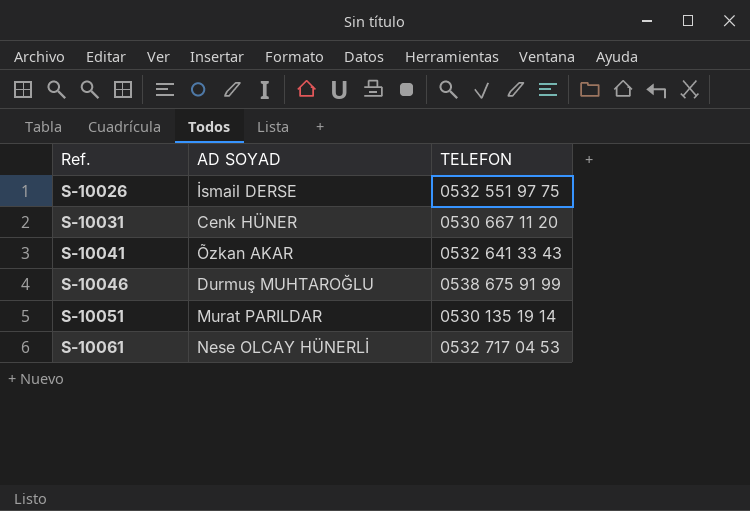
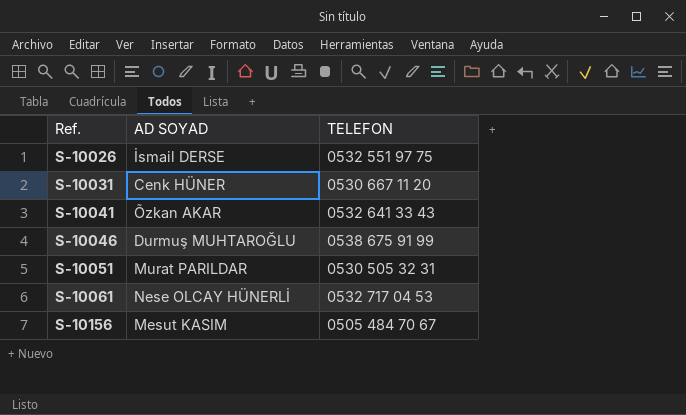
S-10051 | TELEFON: 0530 135 19 14 -> 0530 505 32 31
row S-10156: none -> Mesut KASIM | 0505 484 70 67

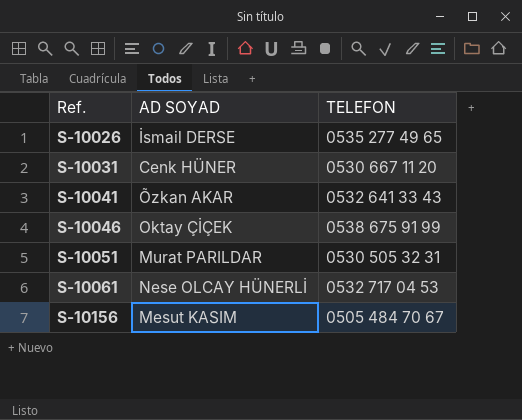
S-10026 | TELEFON: 0532 551 97 75 -> 0535 277 49 65
S-10046 | AD SOYAD: Durmuş MUHTAROĞLU -> Oktay ÇİÇEK

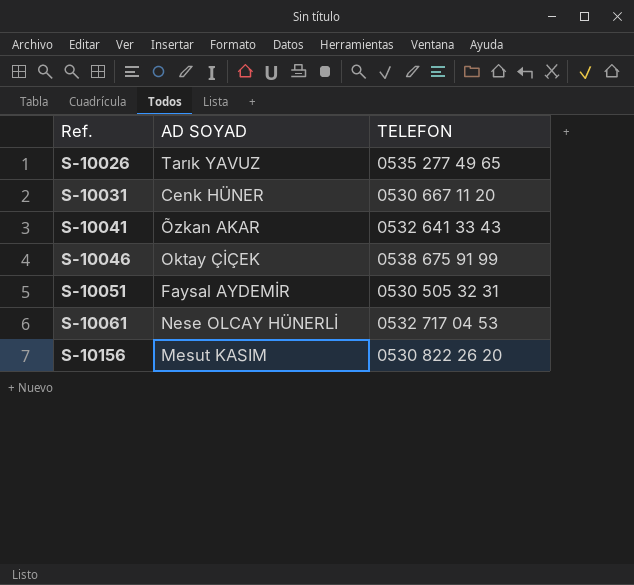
S-10026 | AD SOYAD: İsmail DERSE -> Tarık YAVUZ
S-10051 | AD SOYAD: Murat PARILDAR -> Faysal AYDEMİR
S-10156 | TELEFON: 0505 484 70 67 -> 0530 822 26 20

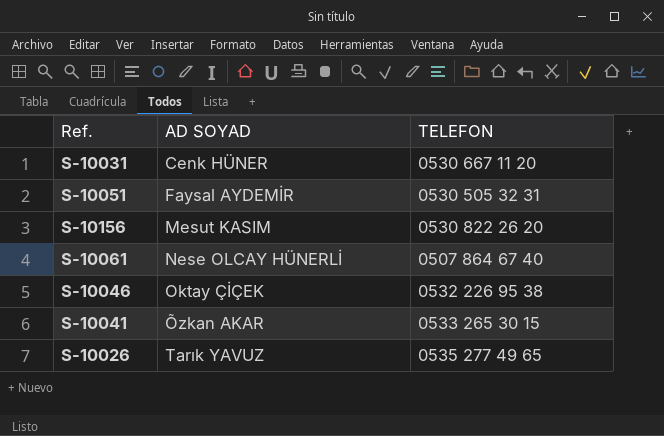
row order: Ref. ascending -> AD SOYAD ascending
S-10061 | TELEFON: 0532 717 04 53 -> 0507 864 67 40
S-10046 | TELEFON: 0538 675 91 99 -> 0532 226 95 38
S-10041 | TELEFON: 0532 641 33 43 -> 0533 265 30 15

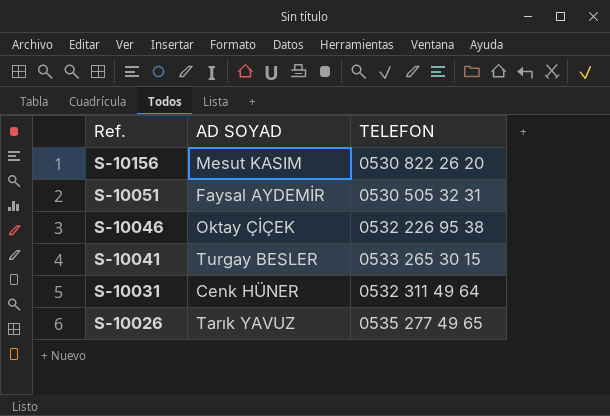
row order: AD SOYAD ascending -> Ref. descending
row S-10061: Nese OLCAY HÜNERLİ | 0507 864 67 40 -> none
S-10041 | AD SOYAD: Õzkan AKAR -> Turgay BESLER
S-10031 | TELEFON: 0530 667 11 20 -> 0532 311 49 64

